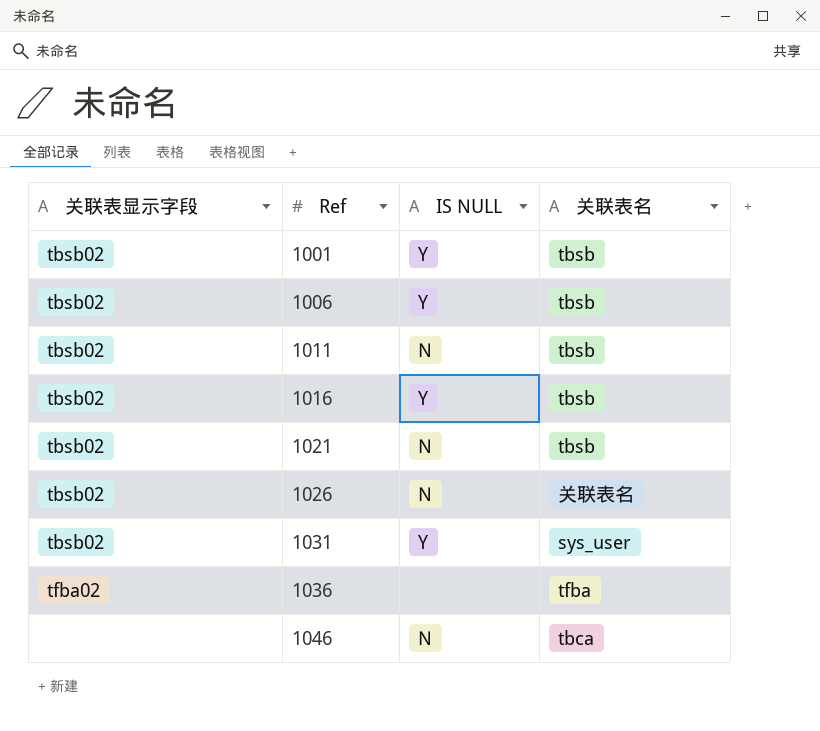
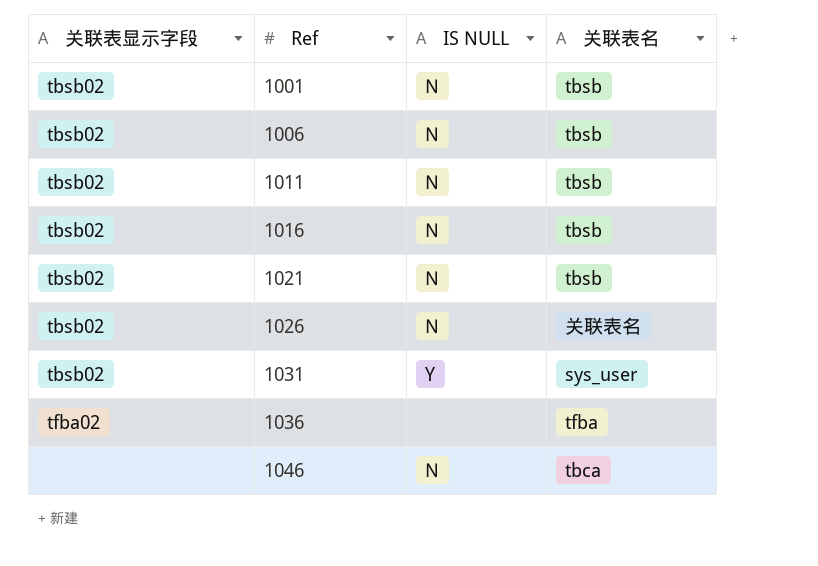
1001 | IS NULL: Y -> N
1006 | IS NULL: Y -> N
1016 | IS NULL: Y -> N

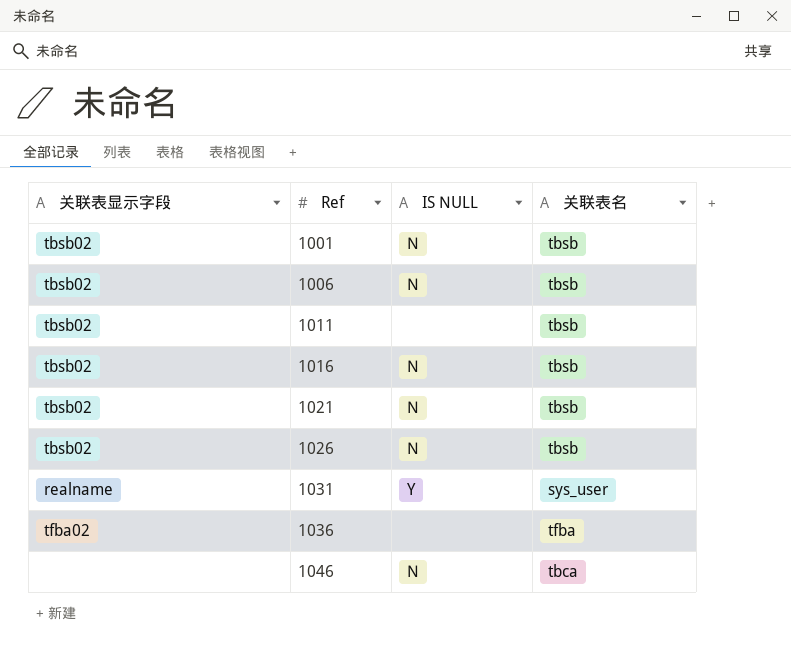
1011 | IS NULL: N -> none
1026 | 关联表名: 关联表名 -> tbsb
1031 | 关联表显示字段: tbsb02 -> realname

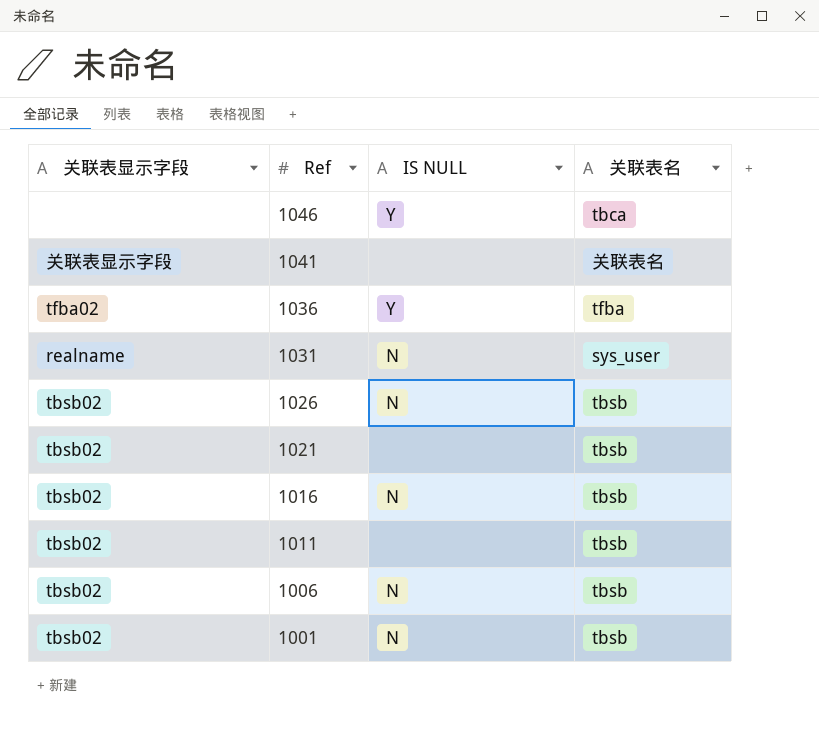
row order: Ref ascending -> Ref descending
1046 | IS NULL: N -> Y
row 1041: none -> 关联表显示字段 | none | 关联表名
1036 | IS NULL: none -> Y
1031 | IS NULL: Y -> N
1021 | IS NULL: N -> none

